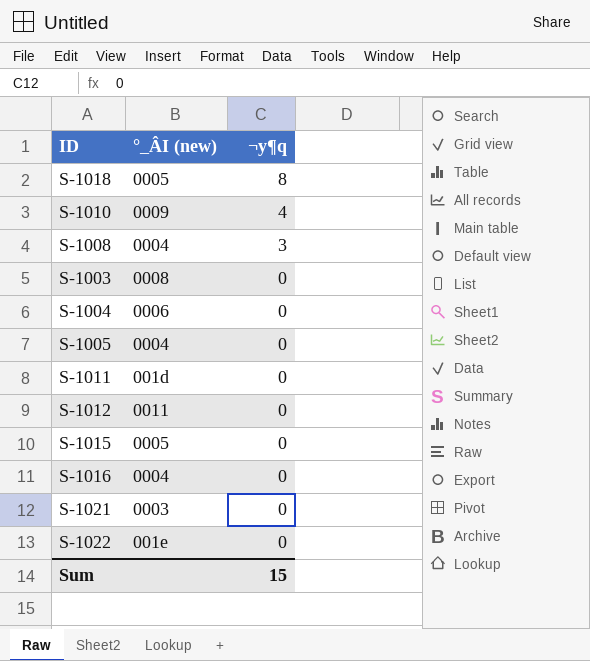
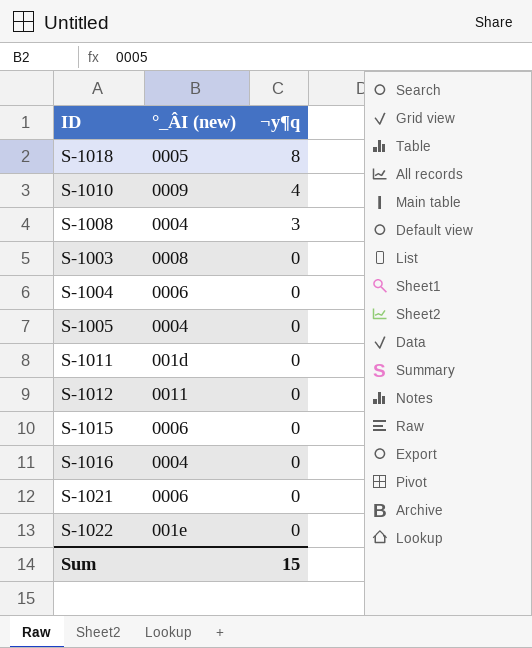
S-1015 | °_ÂI (new): 0005 -> 0006
S-1021 | °_ÂI (new): 0003 -> 0006

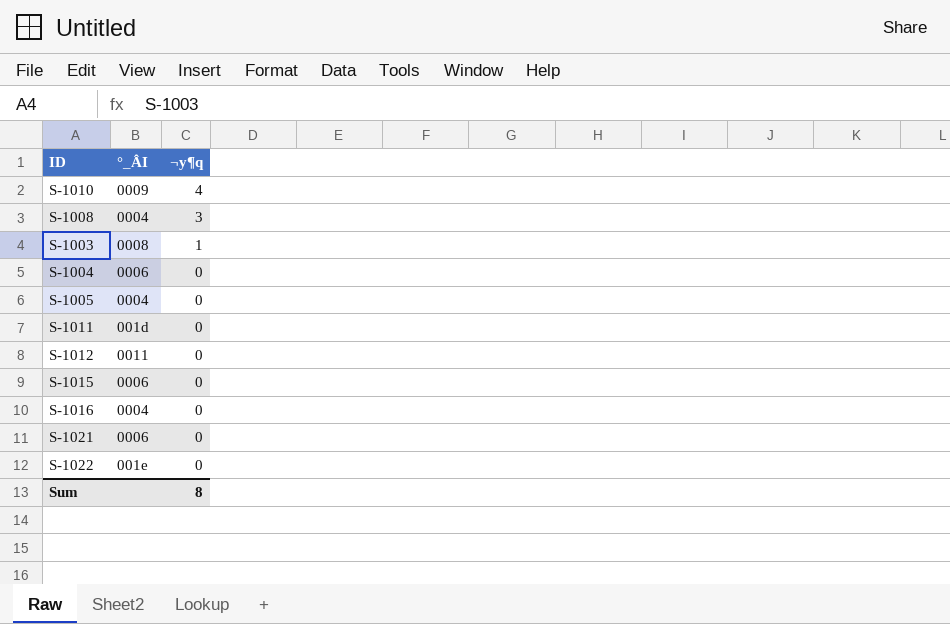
column name: °_ÂI (new) -> °_ÂI
row S-1018: 0005 | 8 -> none
S-1003 | ¬y¶q: 0 -> 1
Sum | ¬y¶q: 15 -> 8

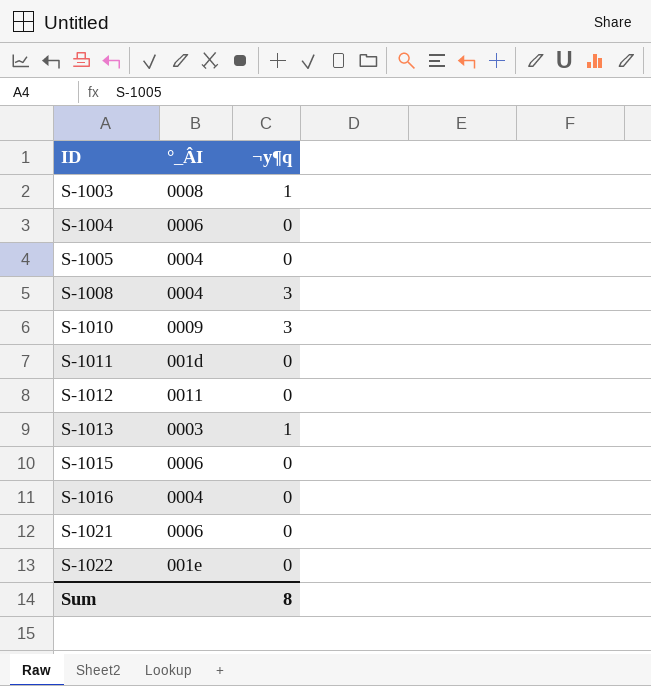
row order: ¬y¶q descending -> ID ascending
S-1010 | ¬y¶q: 4 -> 3
row S-1013: none -> 0003 | 1

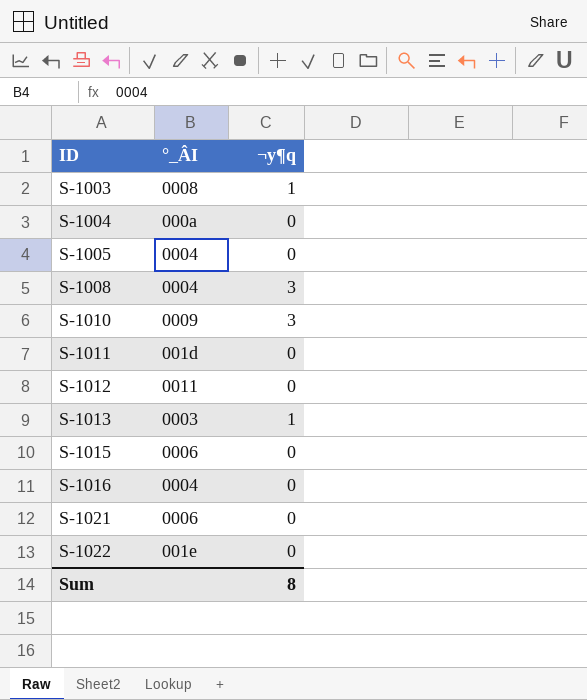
S-1004 | °_ÂI: 0006 -> 000a

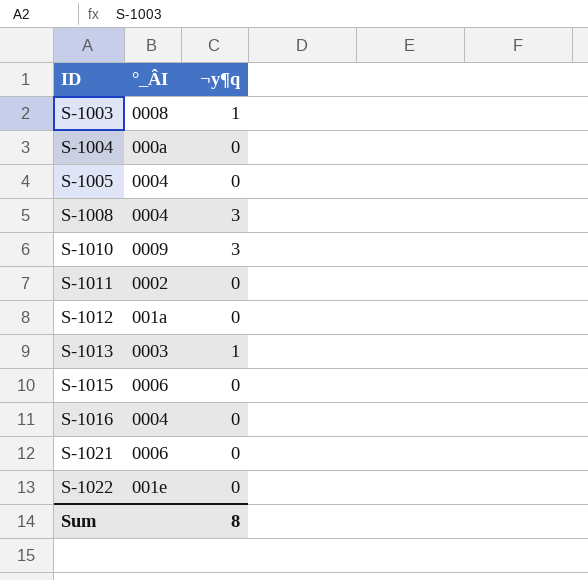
S-1011 | °_ÂI: 001d -> 0002
S-1012 | °_ÂI: 0011 -> 001a

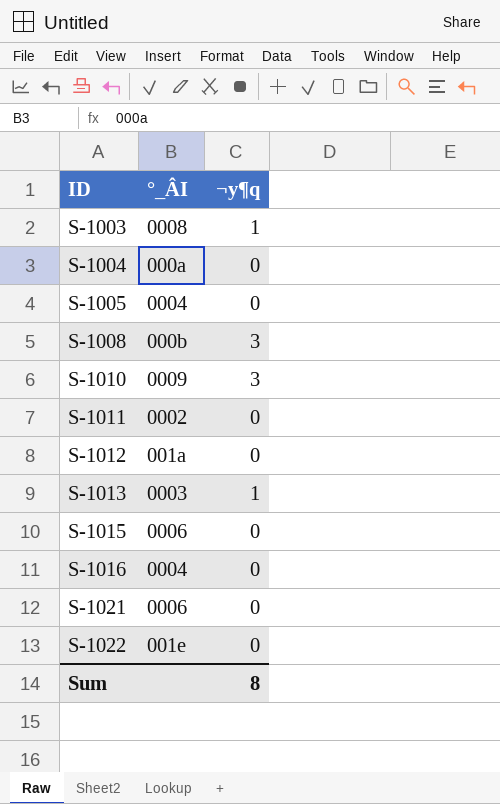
S-1008 | °_ÂI: 0004 -> 000b

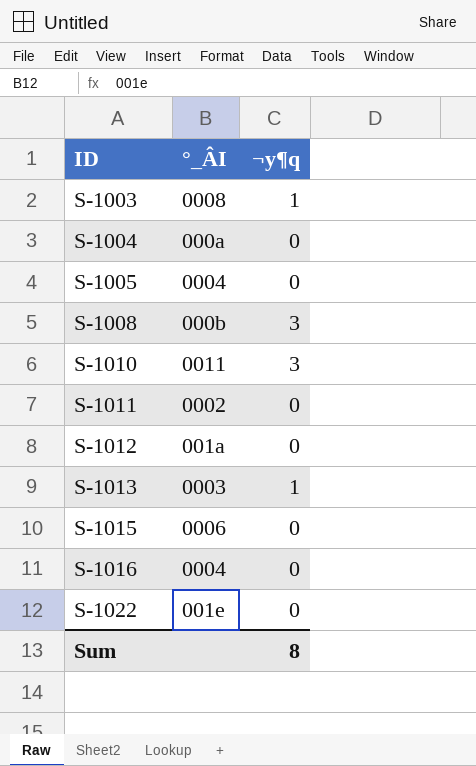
row S-1021: 0006 | 0 -> none
S-1010 | °_ÂI: 0009 -> 0011

